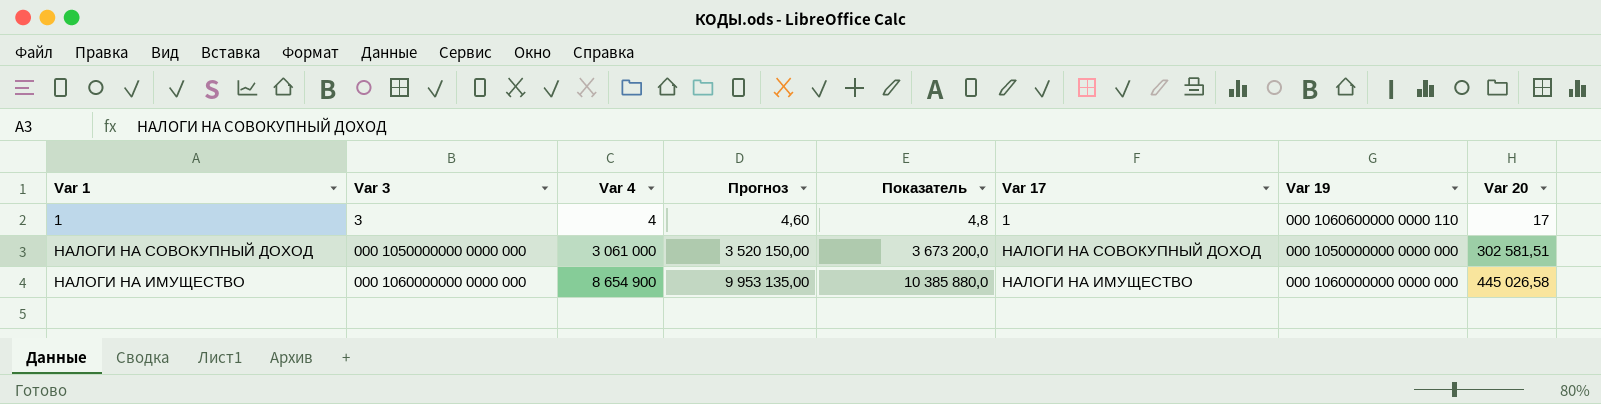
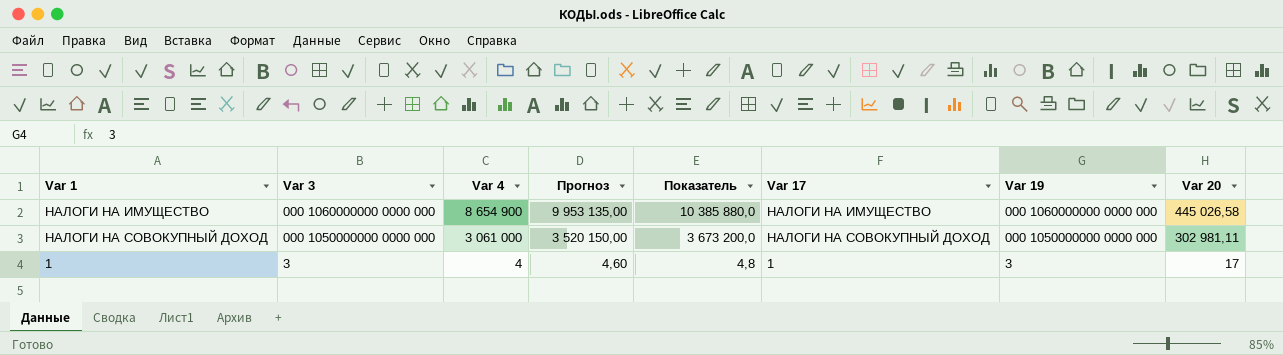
row order: Var 4 ascending -> Var 4 descending
НАЛОГИ НА СОВОКУПНЫЙ ДОХОД | Var 20: 302 581,51 -> 302 981,11
1 | Var 19: 000 1060600000 0000 110 -> 3

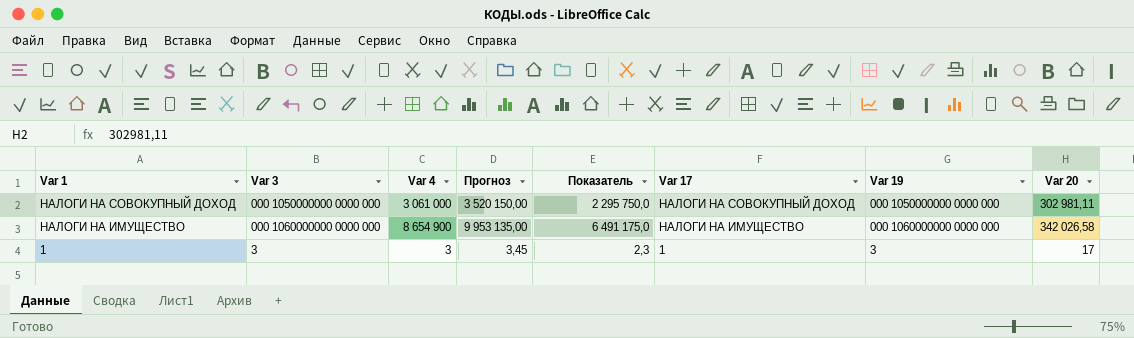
row order: Var 4 descending -> Var 1 descending
column Показатель | formula: [Var 4] * 1,2 -> [Var 4] * 0,75
НАЛОГИ НА ИМУЩЕСТВО | Var 20: 445 026,58 -> 342 026,58
1 | Var 4: 4 -> 3
1 | Прогноз: 4,60 -> 3,45

